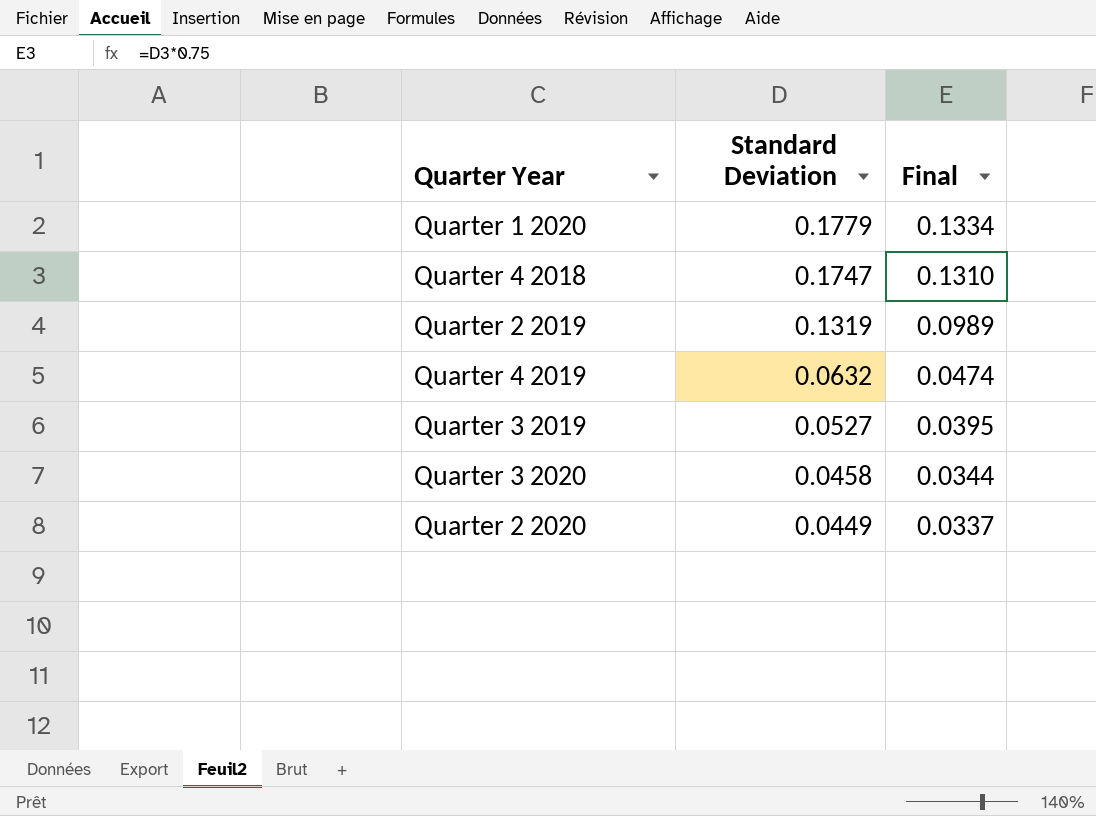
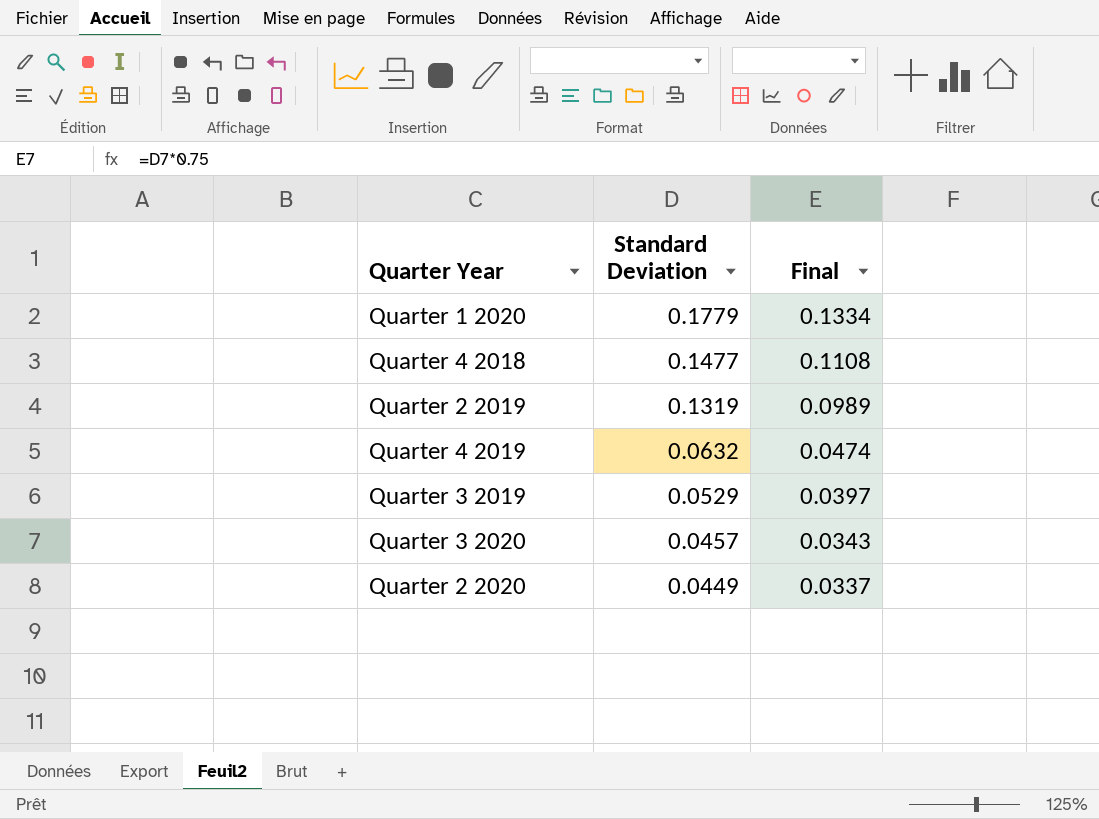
Quarter 4 2018 | Standard Deviation: 0.1747 -> 0.1477
Quarter 4 2018 | Final: 0.1310 -> 0.1108
Quarter 3 2019 | Standard Deviation: 0.0527 -> 0.0529
Quarter 3 2019 | Final: 0.0395 -> 0.0397
Quarter 3 2020 | Standard Deviation: 0.0458 -> 0.0457
Quarter 3 2020 | Final: 0.0344 -> 0.0343

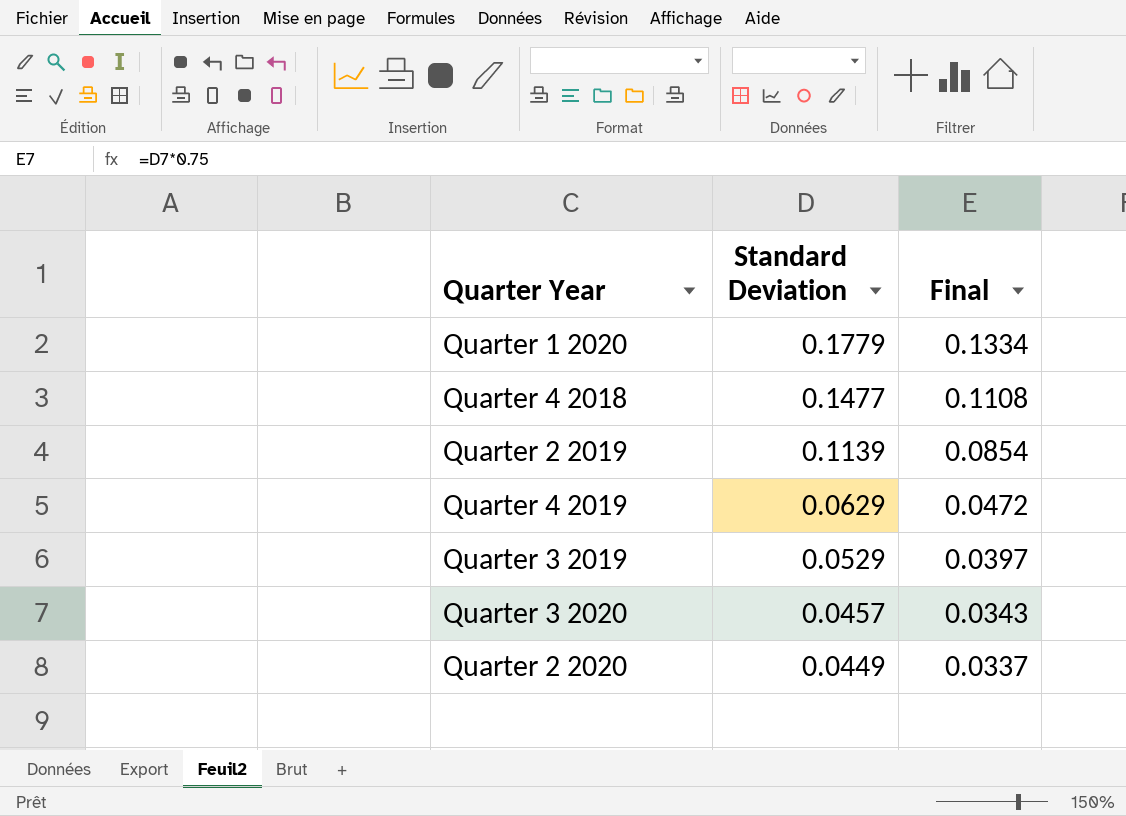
Quarter 2 2019 | Standard Deviation: 0.1319 -> 0.1139
Quarter 2 2019 | Final: 0.0989 -> 0.0854
Quarter 4 2019 | Standard Deviation: 0.0632 -> 0.0629
Quarter 4 2019 | Final: 0.0474 -> 0.0472

